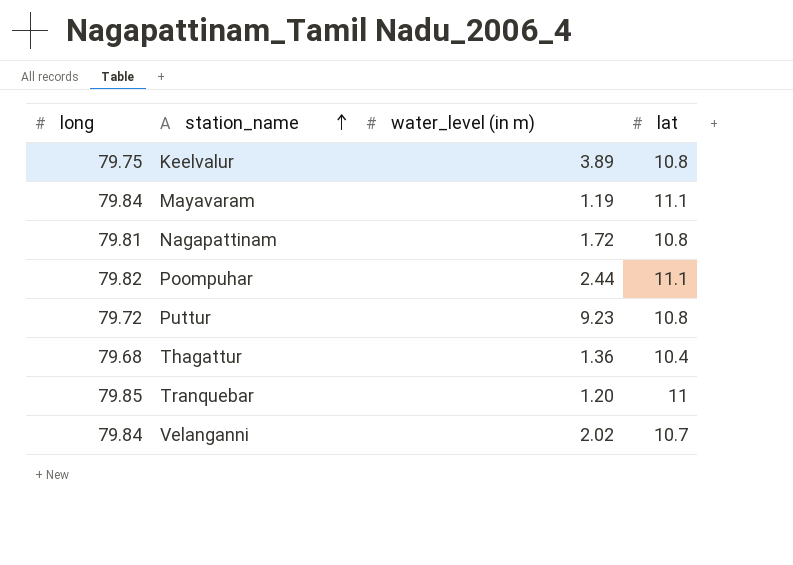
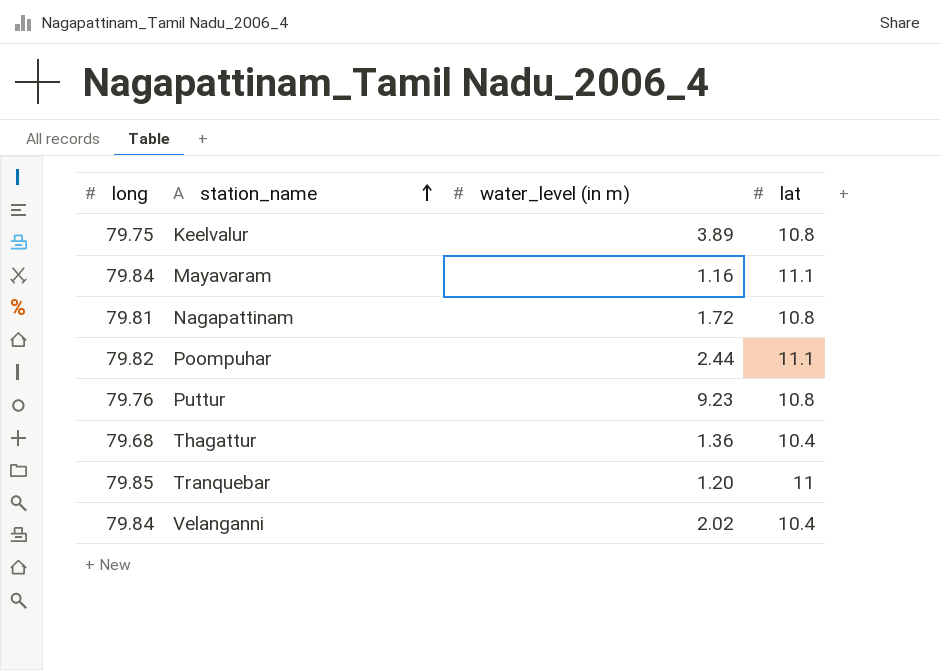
Mayavaram | water_level (in m): 1.19 -> 1.16
Puttur | long: 79.72 -> 79.76
Velanganni | lat: 10.7 -> 10.4

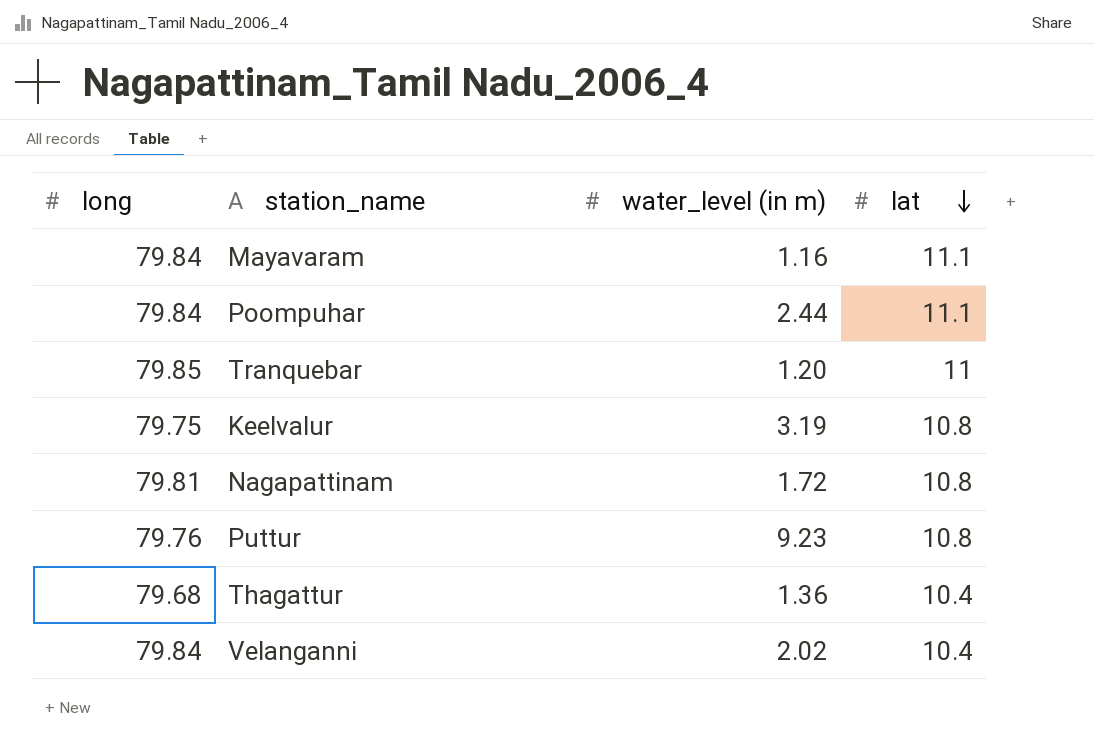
row order: station_name ascending -> lat descending
Poompuhar | long: 79.82 -> 79.84
Keelvalur | water_level (in m): 3.89 -> 3.19

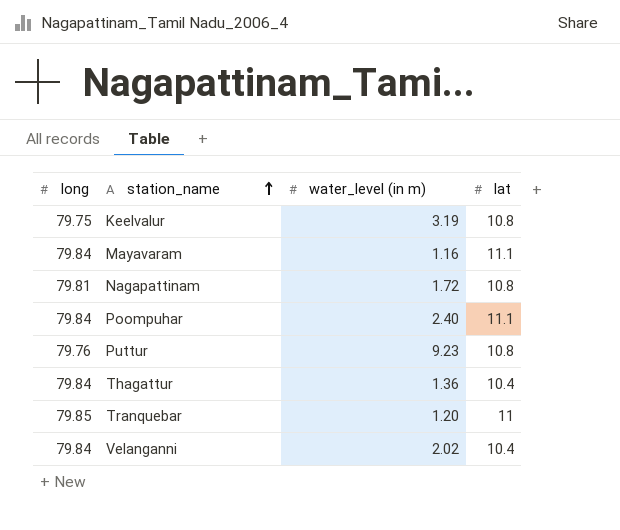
row order: lat descending -> station_name ascending
Poompuhar | water_level (in m): 2.44 -> 2.40
Thagattur | long: 79.68 -> 79.84

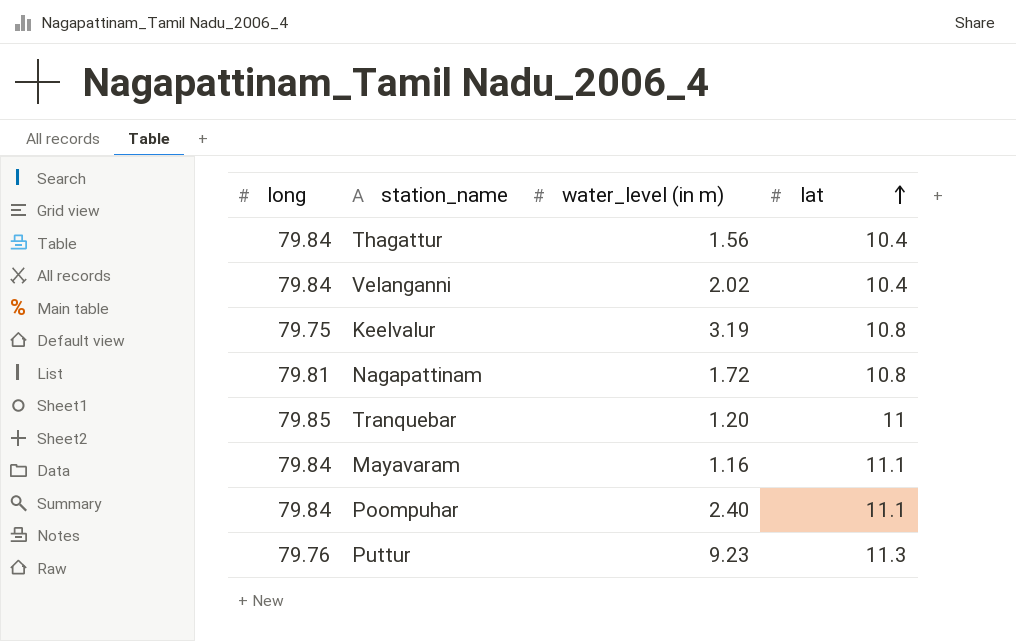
row order: station_name ascending -> lat ascending
Thagattur | water_level (in m): 1.36 -> 1.56
Puttur | lat: 10.8 -> 11.3

